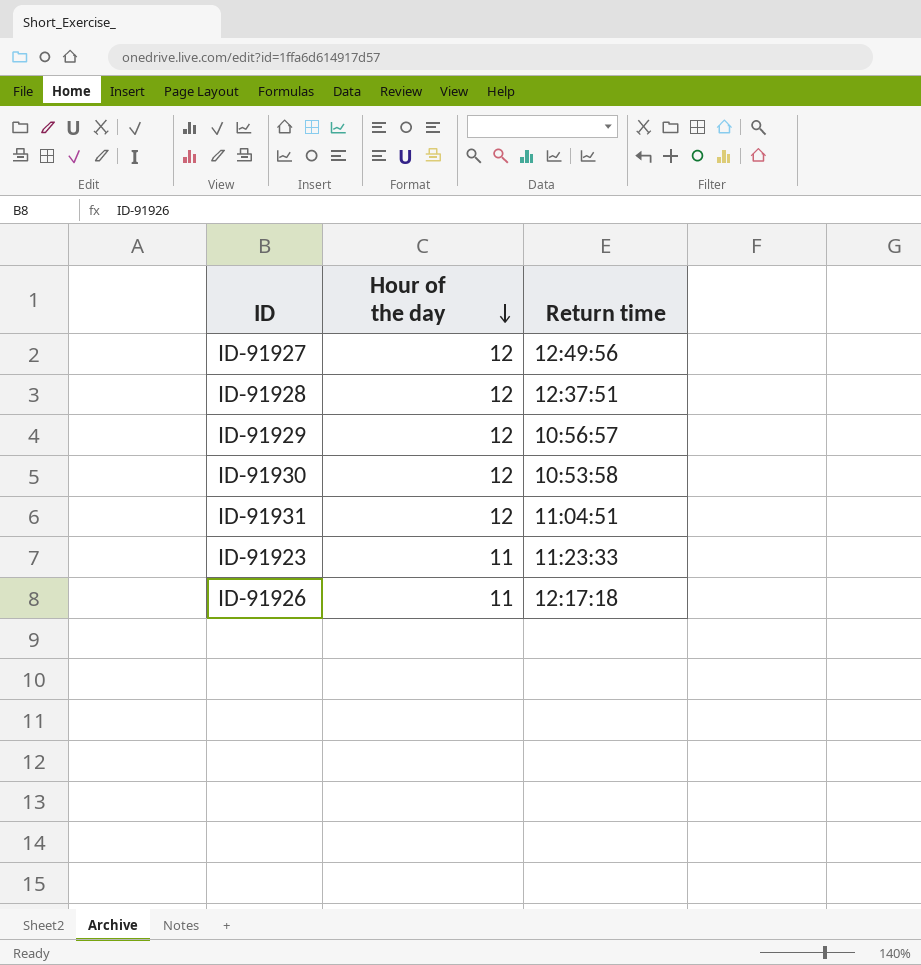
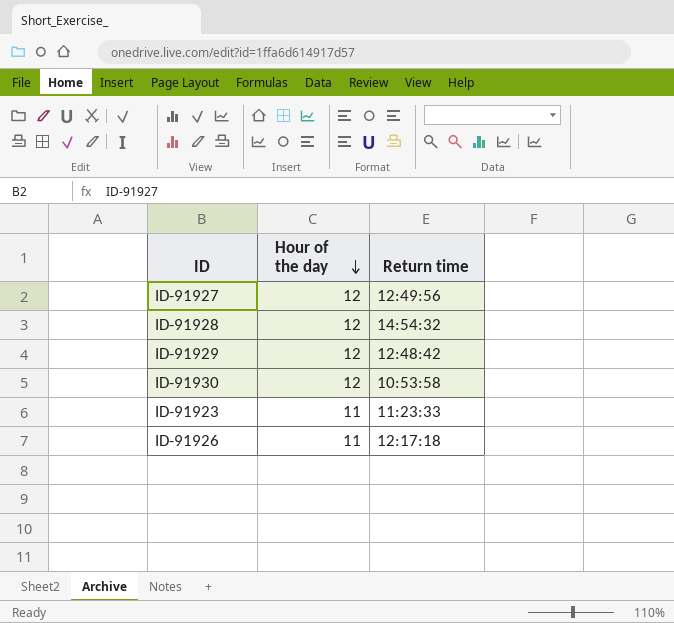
row ID-91931: 12 | 11:04:51 -> none
ID-91928 | Return time: 12:37:51 -> 14:54:32
ID-91929 | Return time: 10:56:57 -> 12:48:42

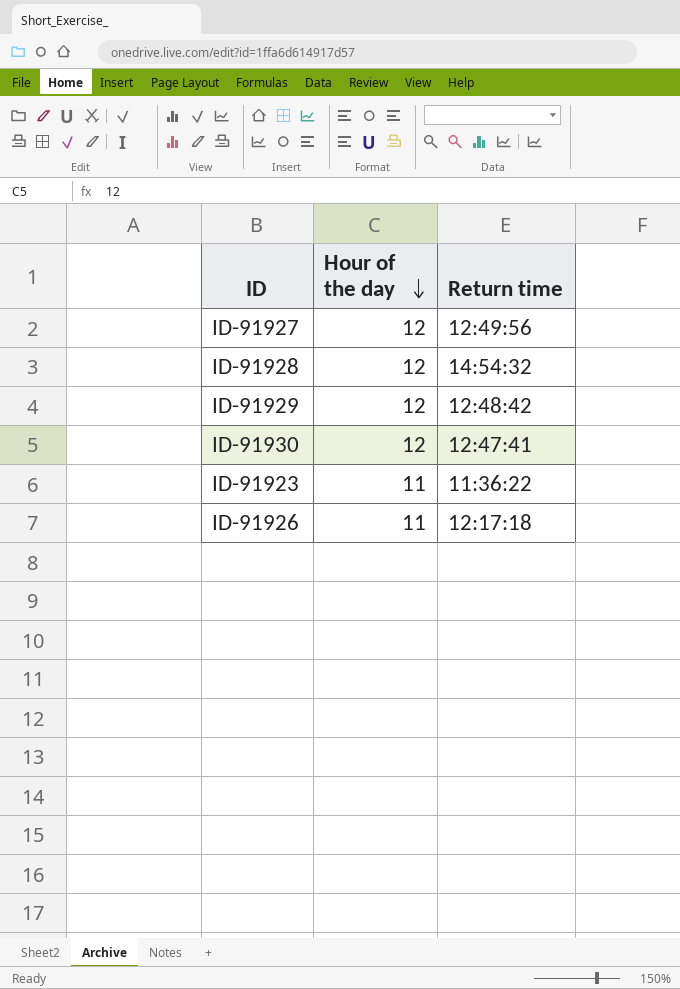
ID-91930 | Return time: 10:53:58 -> 12:47:41
ID-91923 | Return time: 11:23:33 -> 11:36:22

